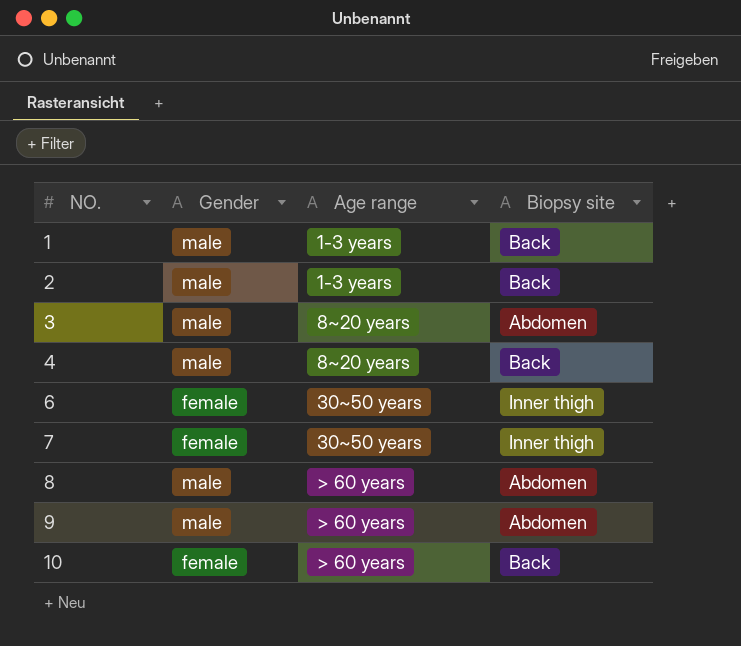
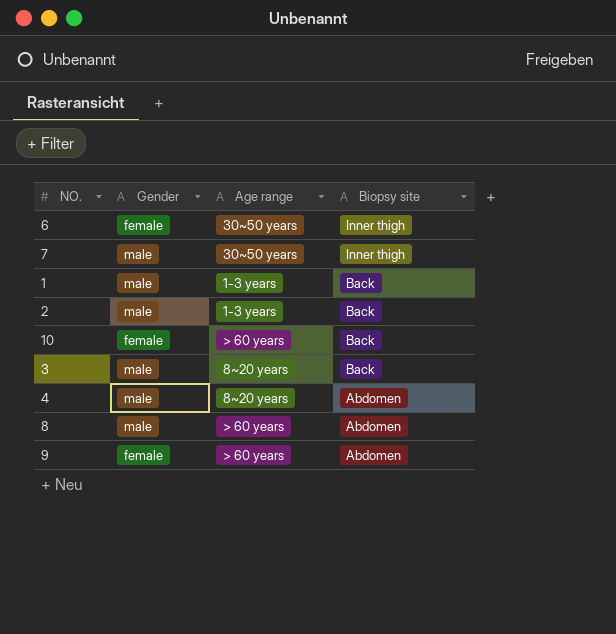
row order: NO. ascending -> Biopsy site descending
7 | Gender: female -> male
3 | Biopsy site: Abdomen -> Back
4 | Biopsy site: Back -> Abdomen
9 | Gender: male -> female

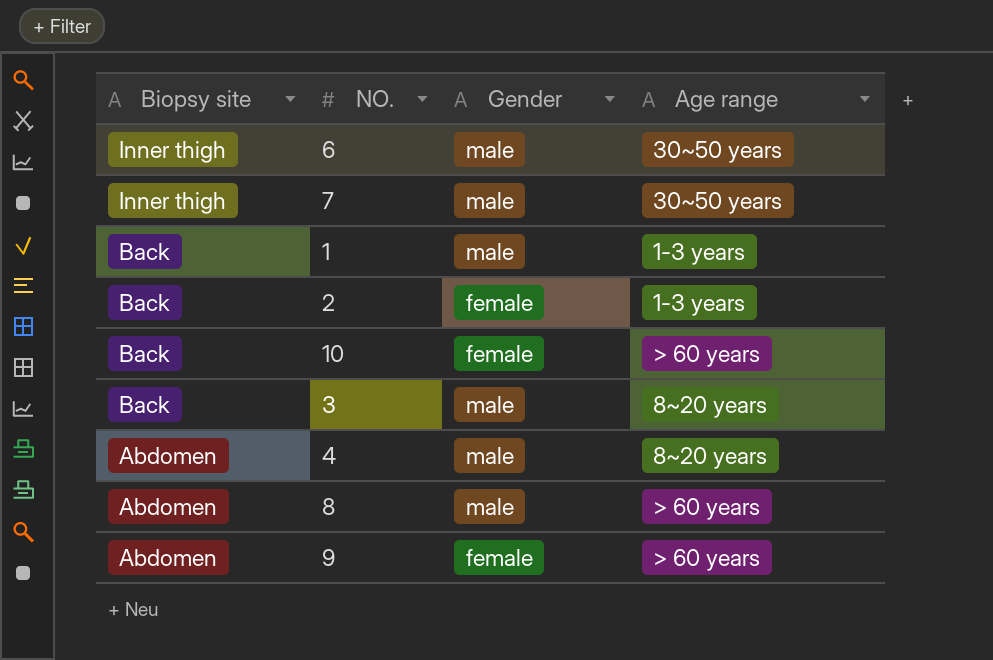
column Biopsy site | position: 4 -> 1
6 | Gender: female -> male
2 | Gender: male -> female

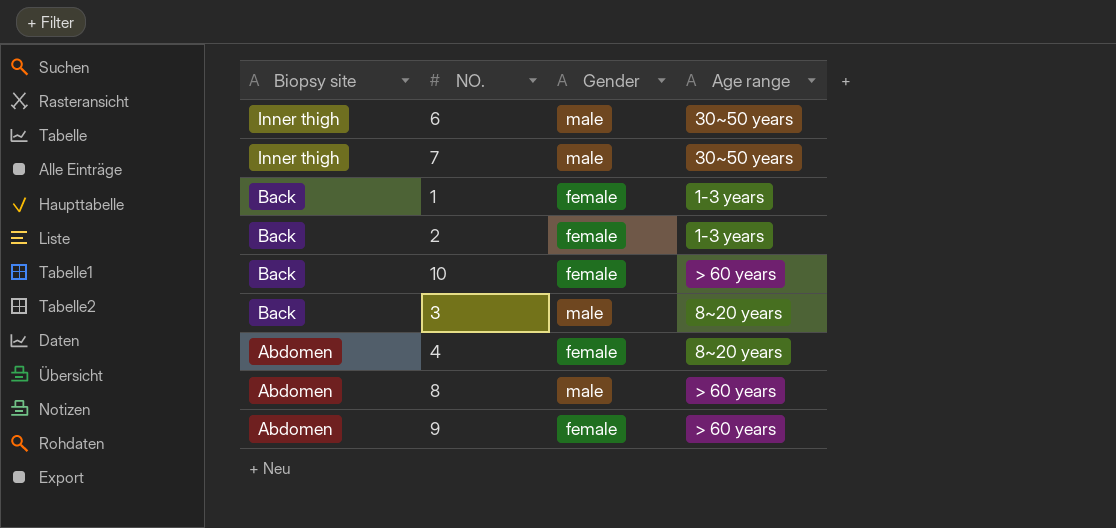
1 | Gender: male -> female
4 | Gender: male -> female

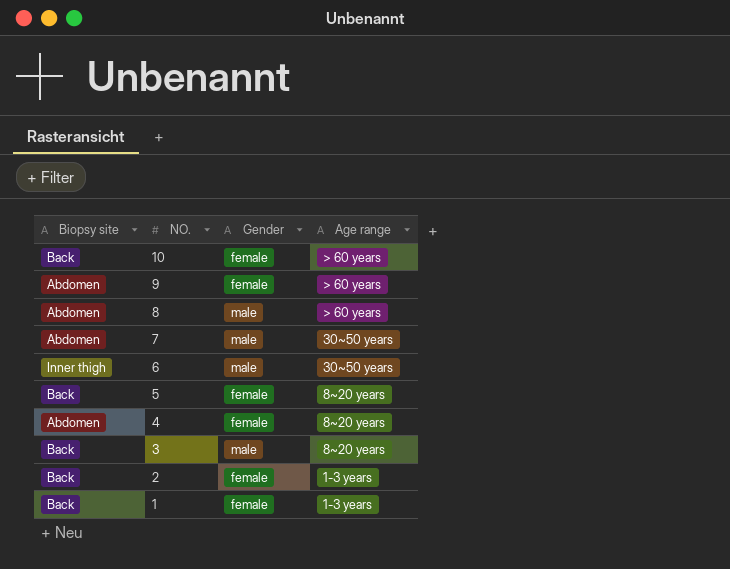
row order: Biopsy site descending -> NO. descending
7 | Biopsy site: Inner thigh -> Abdomen
row 5: none -> Back | female | 8~20 years

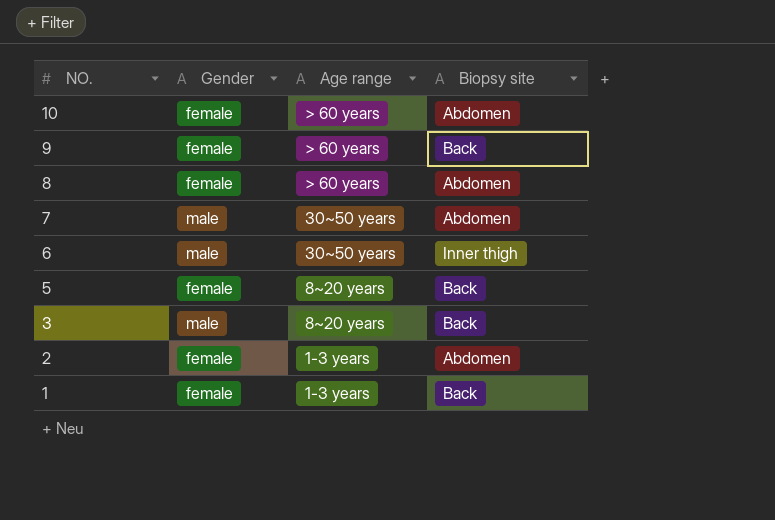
column Biopsy site | position: 1 -> 4
row 4: Abdomen | female | 8~20 years -> none
10 | Biopsy site: Back -> Abdomen
9 | Biopsy site: Abdomen -> Back
8 | Gender: male -> female
2 | Biopsy site: Back -> Abdomen

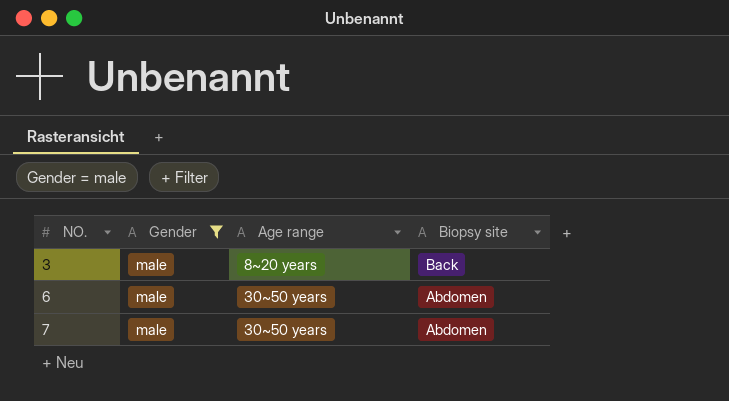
filter: none -> Gender = male
row order: NO. descending -> NO. ascending
6 | Biopsy site: Inner thigh -> Abdomen

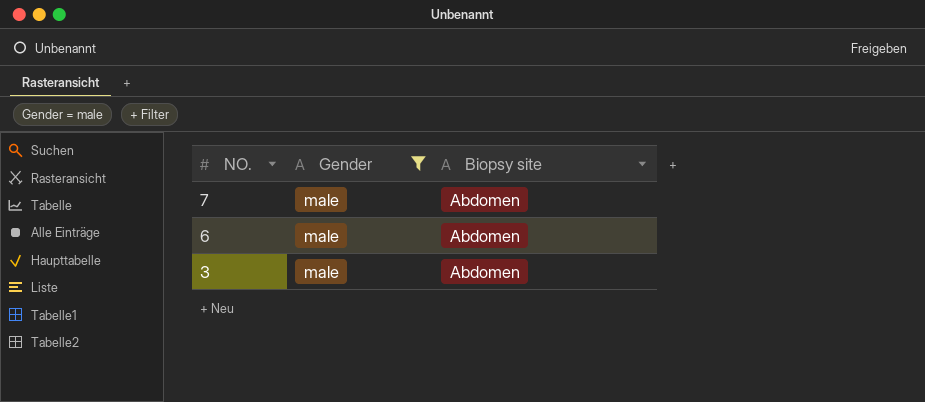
row order: NO. ascending -> NO. descending
column Age range | position: 3 -> none
3 | Biopsy site: Back -> Abdomen

